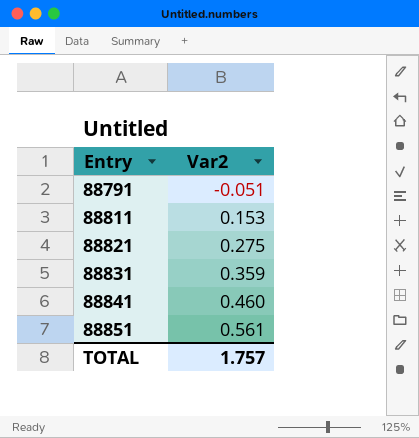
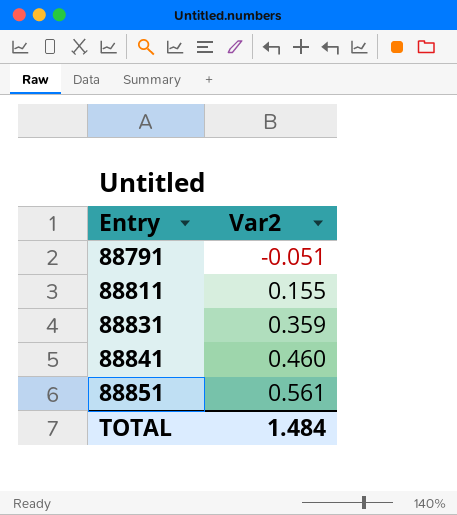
row 88821: 0.275 -> none
88811 | Var2: 0.153 -> 0.155
TOTAL | Var2: 1.757 -> 1.484

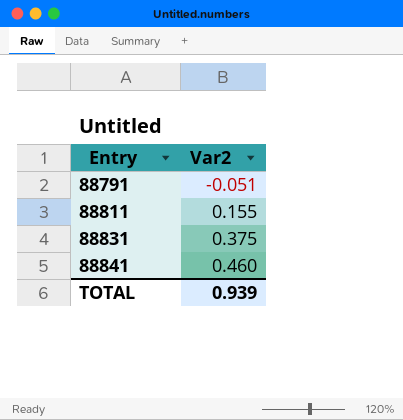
row 88851: 0.561 -> none
88831 | Var2: 0.359 -> 0.375
TOTAL | Var2: 1.484 -> 0.939

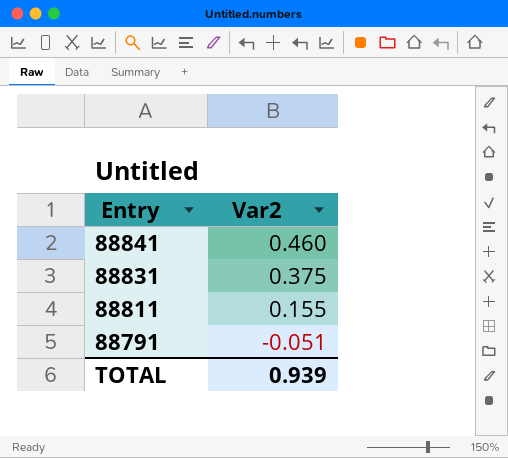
row order: Entry ascending -> Entry descending

